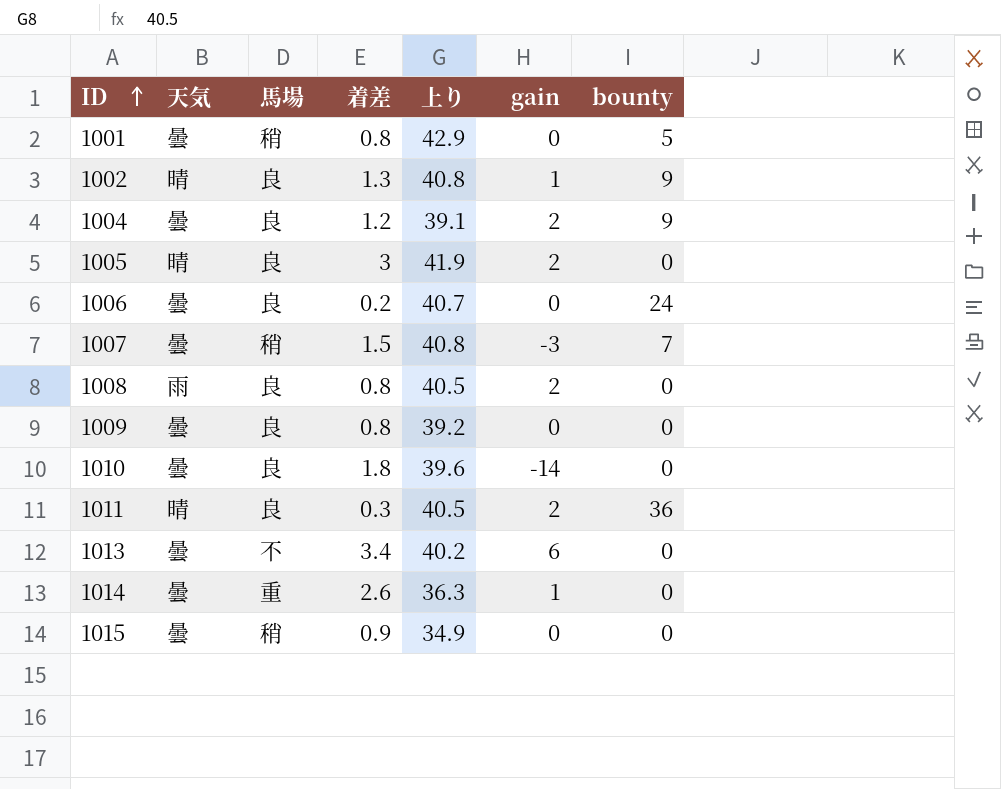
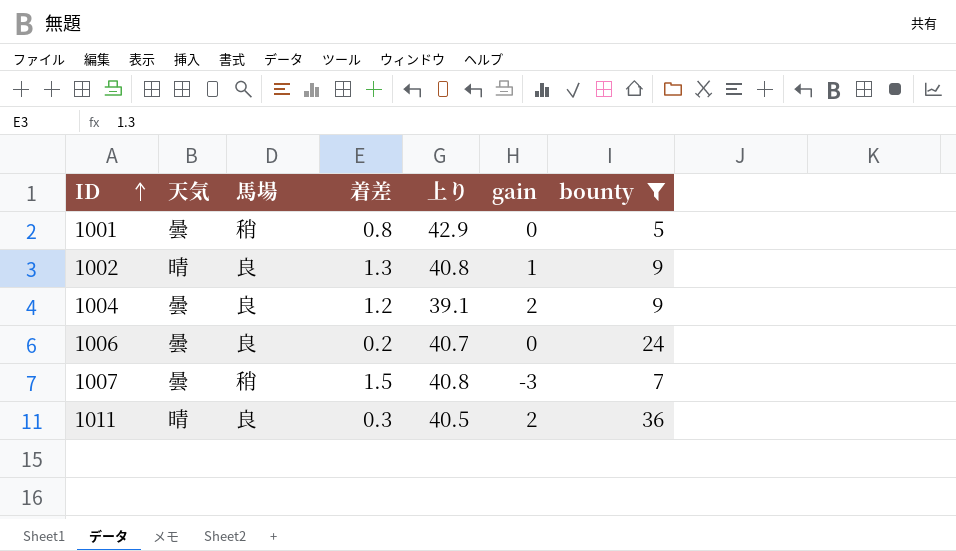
filter: none -> bounty != 0

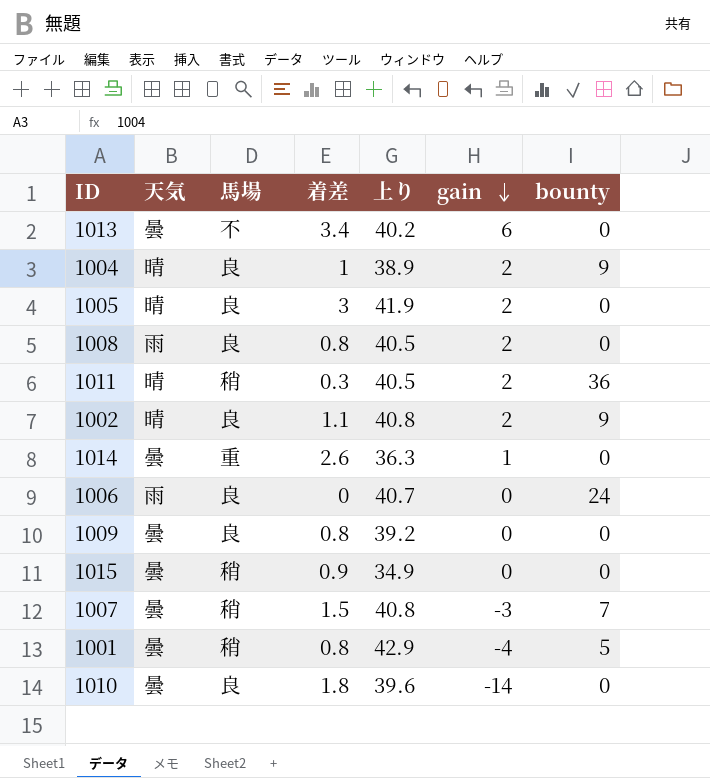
filter: bounty != 0 -> none
row order: ID ascending -> gain descending
1004 | 天気: 曇 -> 晴
1004 | 着差: 1.2 -> 1
1004 | 上り: 39.1 -> 38.9
1011 | 馬場: 良 -> 稍
1002 | 着差: 1.3 -> 1.1
1002 | gain: 1 -> 2
1006 | 天気: 曇 -> 雨
1006 | 着差: 0.2 -> 0
1001 | gain: 0 -> -4

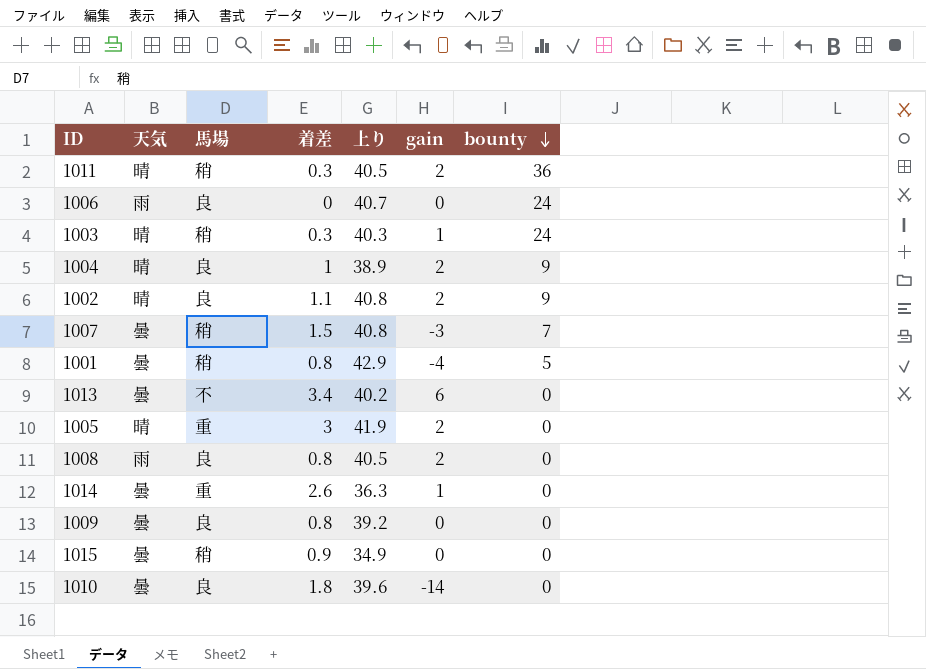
row order: gain descending -> bounty descending
row 1003: none -> 晴 | 稍 | 0.3 | 40.3 | 1 | 24
1005 | 馬場: 良 -> 重

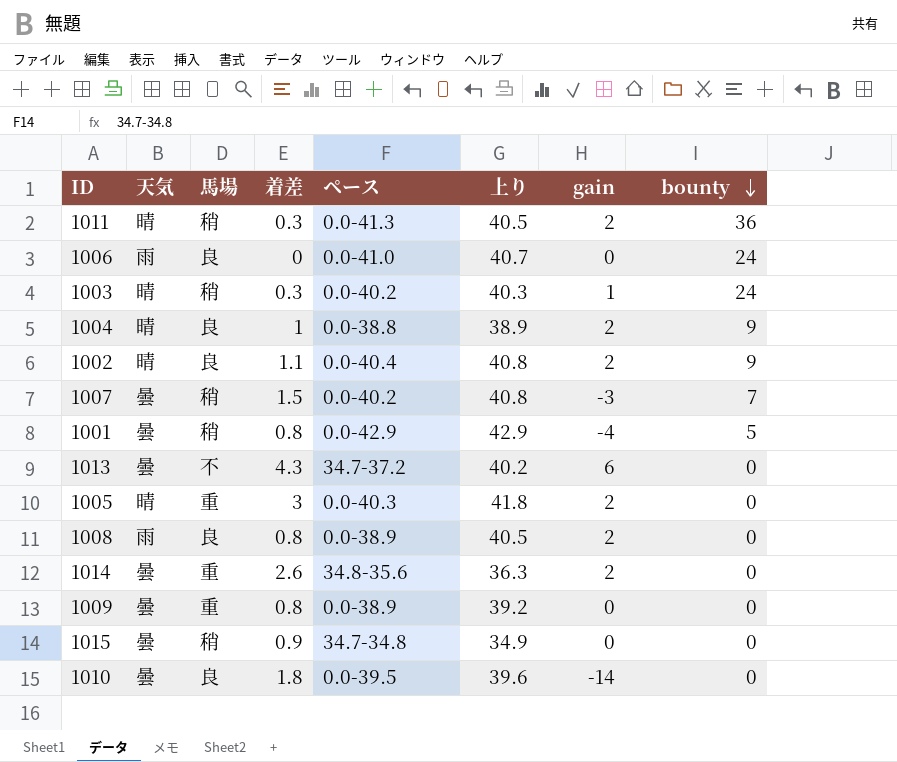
column ペース | position: none -> 5
1013 | 着差: 3.4 -> 4.3
1005 | 上り: 41.9 -> 41.8
1014 | gain: 1 -> 2
1009 | 馬場: 良 -> 重

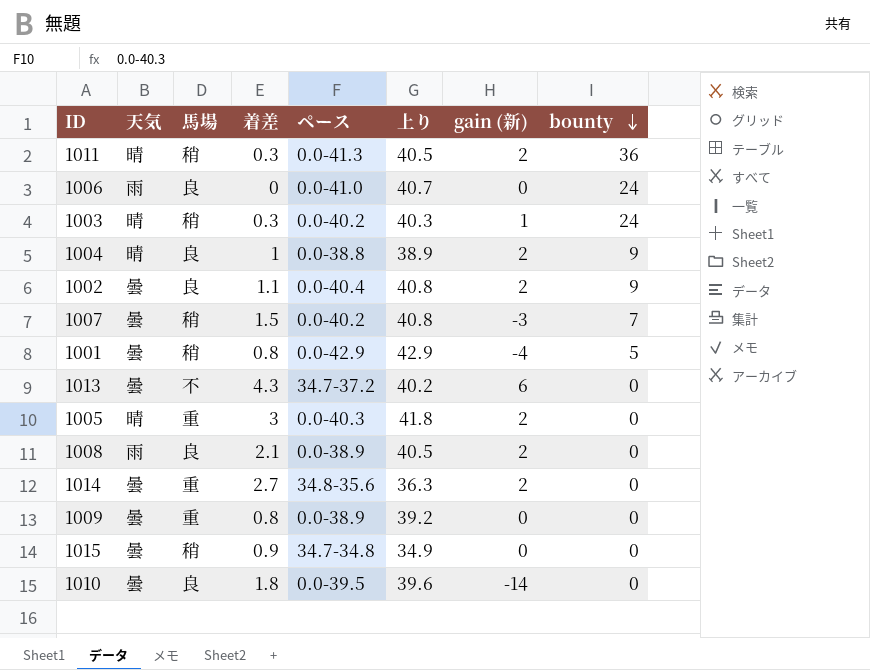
column name: gain -> gain (新)
1002 | 天気: 晴 -> 曇
1008 | 着差: 0.8 -> 2.1
1014 | 着差: 2.6 -> 2.7

